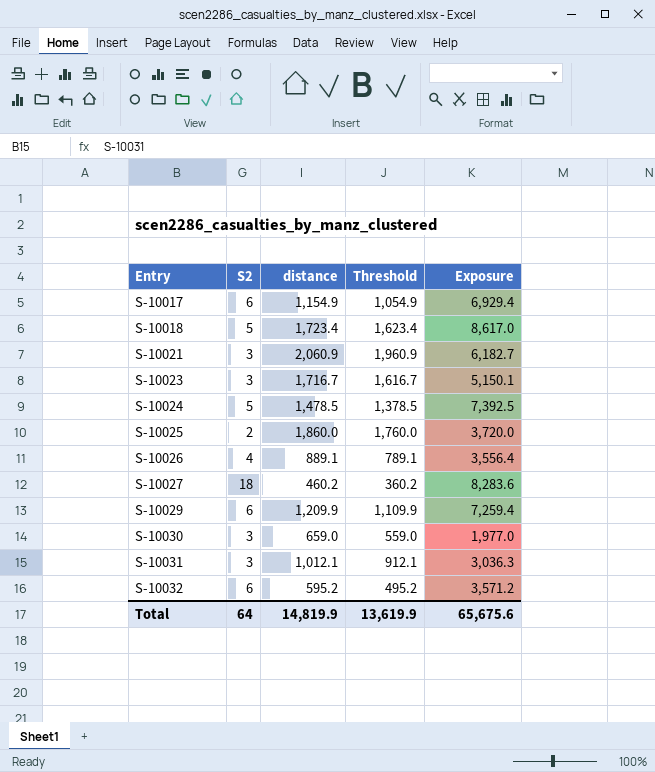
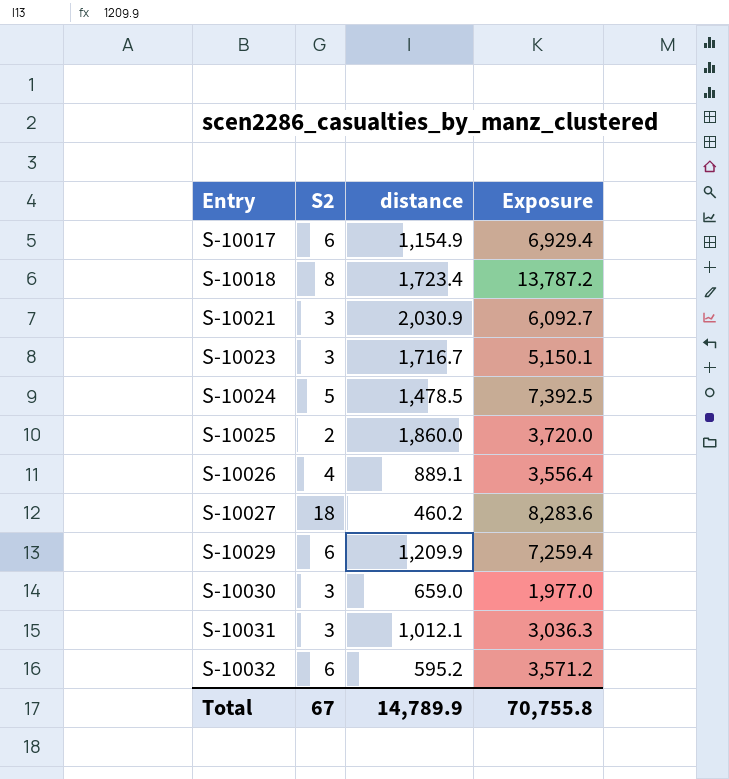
column Threshold | formula: [distance] - 100 -> none
S-10018 | S2: 5 -> 8
S-10018 | Exposure: 8,617.0 -> 13,787.2
S-10021 | distance: 2,060.9 -> 2,030.9
S-10021 | Exposure: 6,182.7 -> 6,092.7
Total | S2: 64 -> 67
Total | distance: 14,819.9 -> 14,789.9
Total | Exposure: 65,675.6 -> 70,755.8

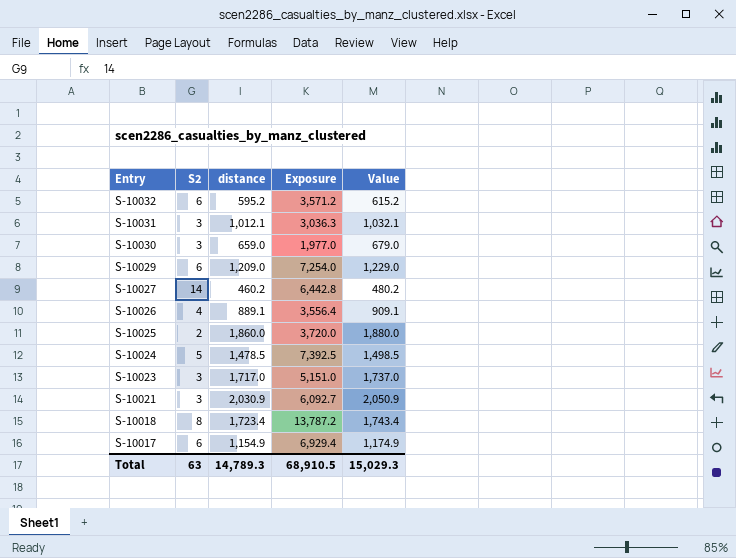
row order: Entry ascending -> Entry descending
column Value | formula: none -> [distance] + 20
S-10029 | distance: 1,209.9 -> 1,209.0
S-10029 | Exposure: 7,259.4 -> 7,254.0
S-10027 | S2: 18 -> 14
S-10027 | Exposure: 8,283.6 -> 6,442.8
S-10023 | distance: 1,716.7 -> 1,717.0
S-10023 | Exposure: 5,150.1 -> 5,151.0
Total | S2: 67 -> 63
Total | distance: 14,789.9 -> 14,789.3
Total | Exposure: 70,755.8 -> 68,910.5

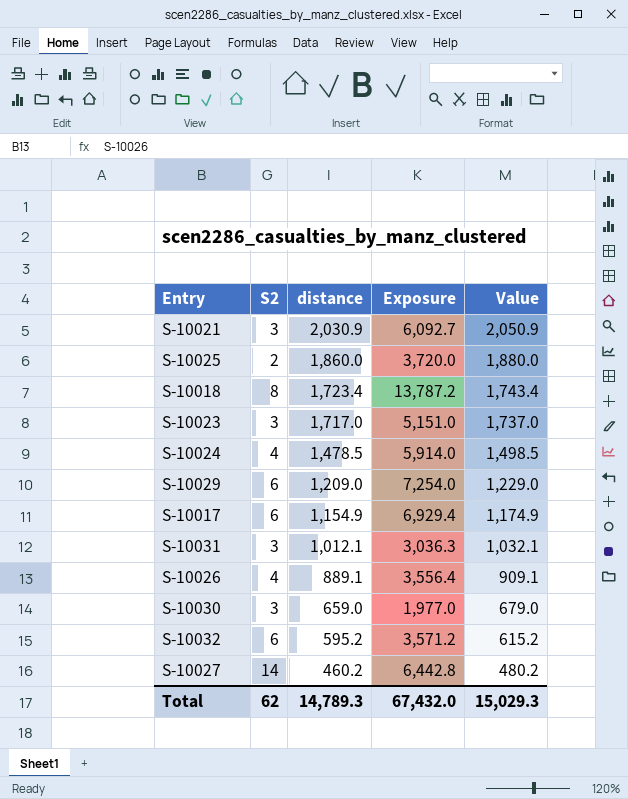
row order: Entry descending -> distance descending
S-10024 | S2: 5 -> 4
S-10024 | Exposure: 7,392.5 -> 5,914.0
Total | S2: 63 -> 62
Total | Exposure: 68,910.5 -> 67,432.0

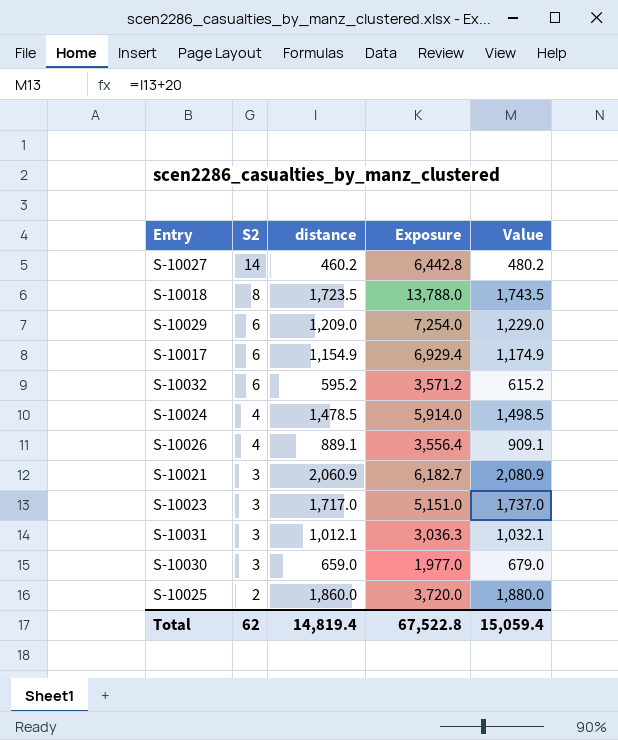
row order: distance descending -> S2 descending
S-10018 | distance: 1,723.4 -> 1,723.5
S-10018 | Exposure: 13,787.2 -> 13,788.0
S-10018 | Value: 1,743.4 -> 1,743.5
S-10021 | distance: 2,030.9 -> 2,060.9
S-10021 | Exposure: 6,092.7 -> 6,182.7
S-10021 | Value: 2,050.9 -> 2,080.9
Total | distance: 14,789.3 -> 14,819.4
Total | Exposure: 67,432.0 -> 67,522.8
Total | Value: 15,029.3 -> 15,059.4

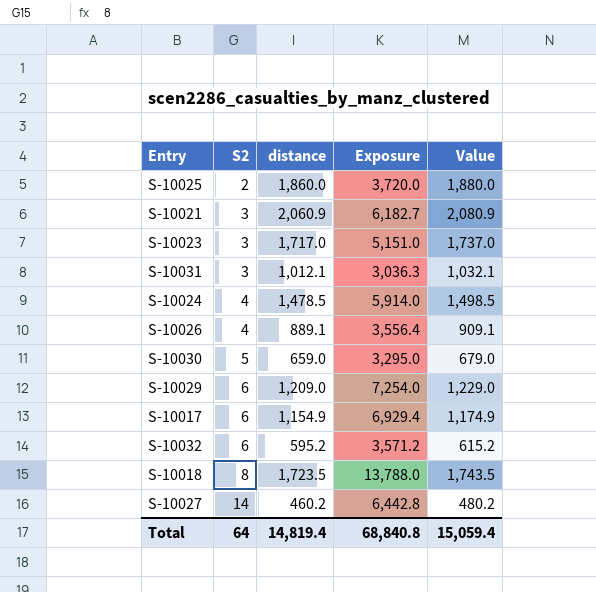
row order: S2 descending -> S2 ascending
S-10030 | S2: 3 -> 5
S-10030 | Exposure: 1,977.0 -> 3,295.0
Total | S2: 62 -> 64
Total | Exposure: 67,522.8 -> 68,840.8

